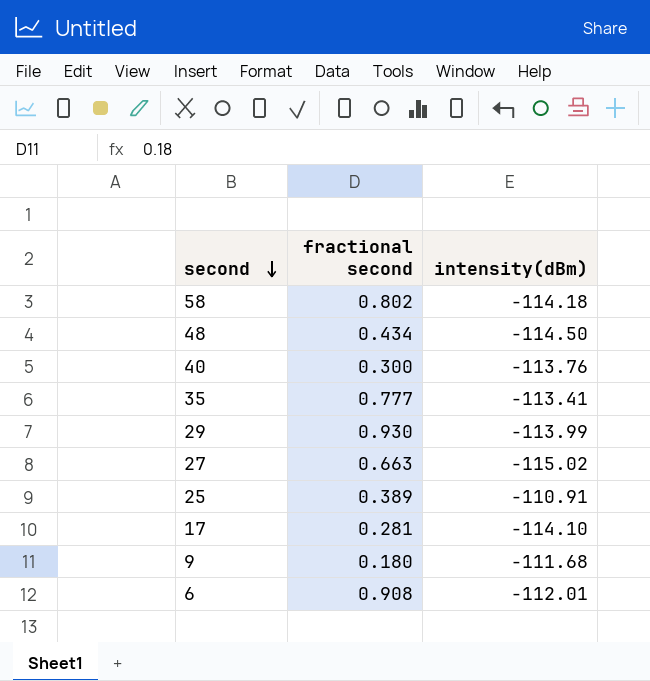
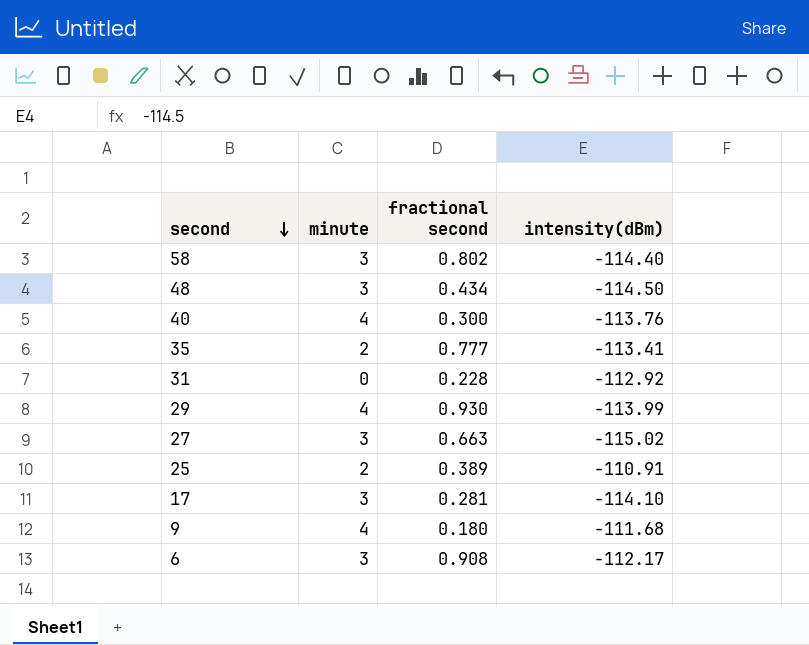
column minute | position: none -> 2
58 | intensity(dBm): -114.18 -> -114.40
row 31: none -> 0 | 0.228 | -112.92
6 | intensity(dBm): -112.01 -> -112.17

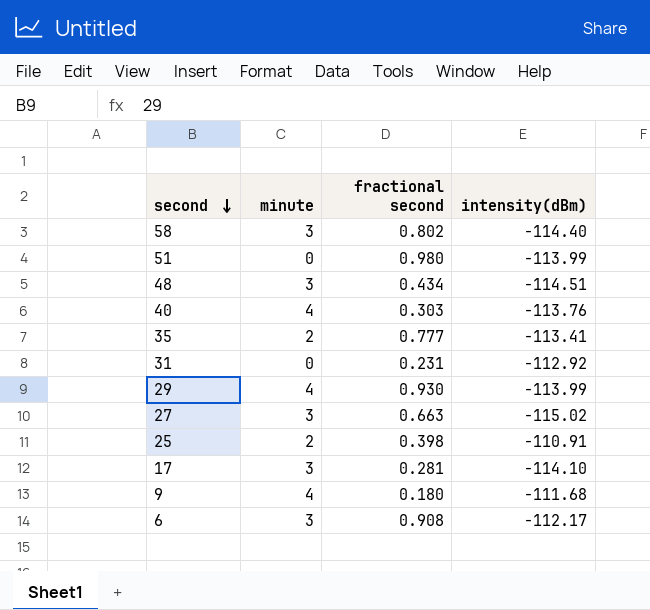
row 51: none -> 0 | 0.980 | -113.99
48 | intensity(dBm): -114.50 -> -114.51
40 | fractional second: 0.300 -> 0.303
31 | fractional second: 0.228 -> 0.231
25 | fractional second: 0.389 -> 0.398

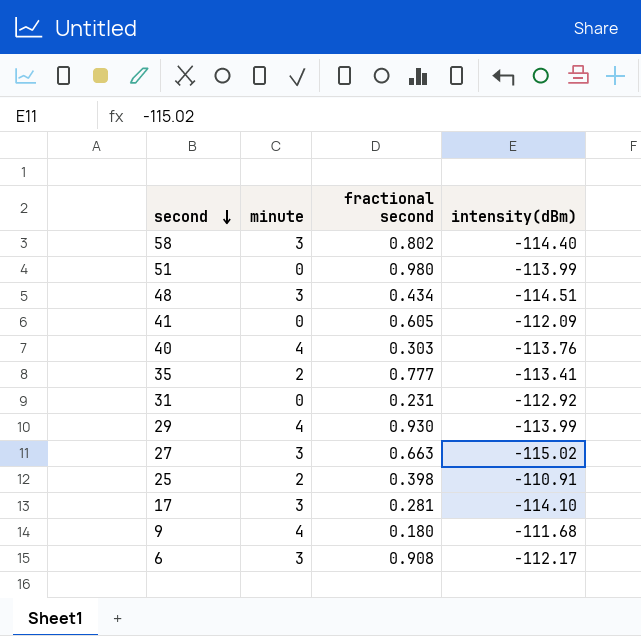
row 41: none -> 0 | 0.605 | -112.09

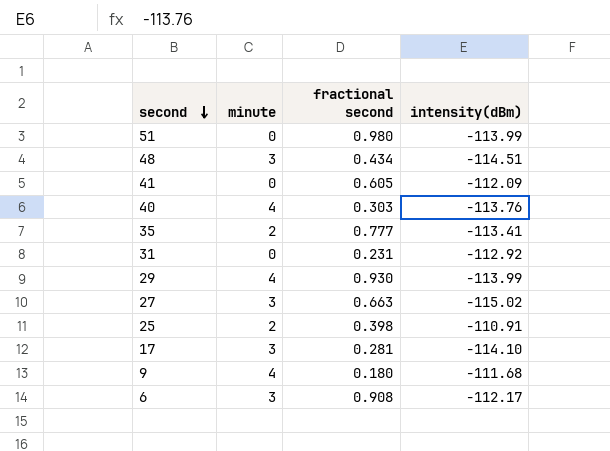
row 58: 3 | 0.802 | -114.40 -> none

